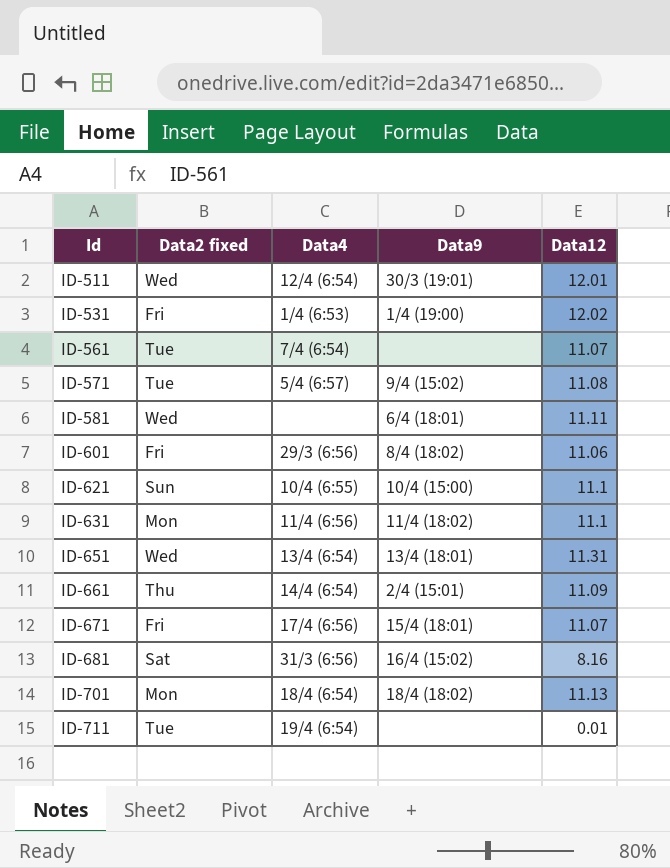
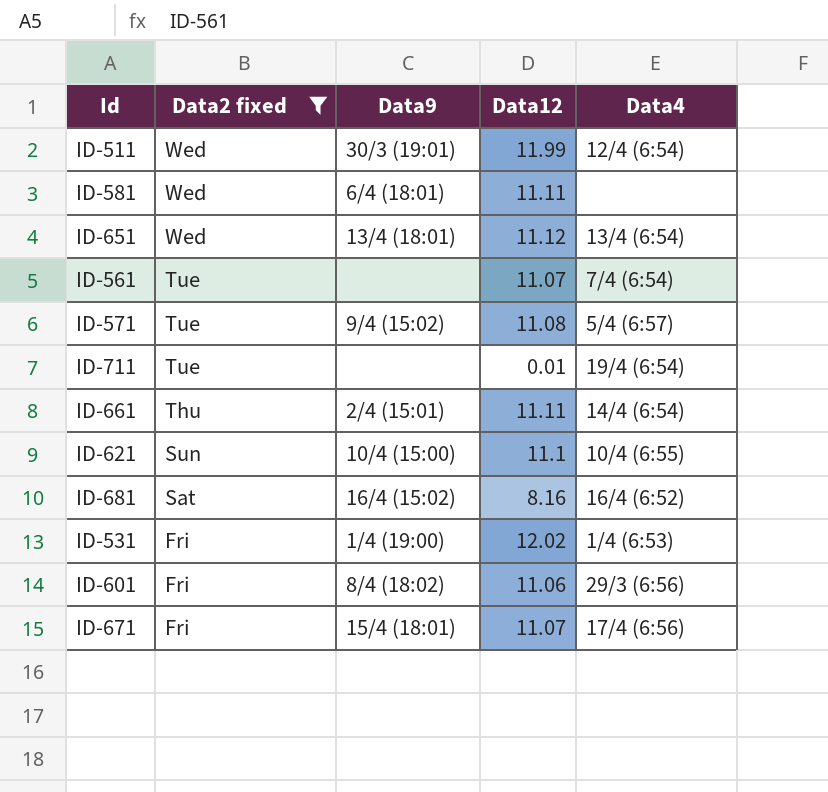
filter: none -> Data2 fixed != Mon
row order: Id ascending -> Data2 fixed descending
column Data4 | position: 3 -> 5
ID-511 | Data12: 12.01 -> 11.99
ID-651 | Data12: 11.31 -> 11.12
ID-661 | Data12: 11.09 -> 11.11
ID-681 | Data4: 31/3 (6:56) -> 16/4 (6:52)

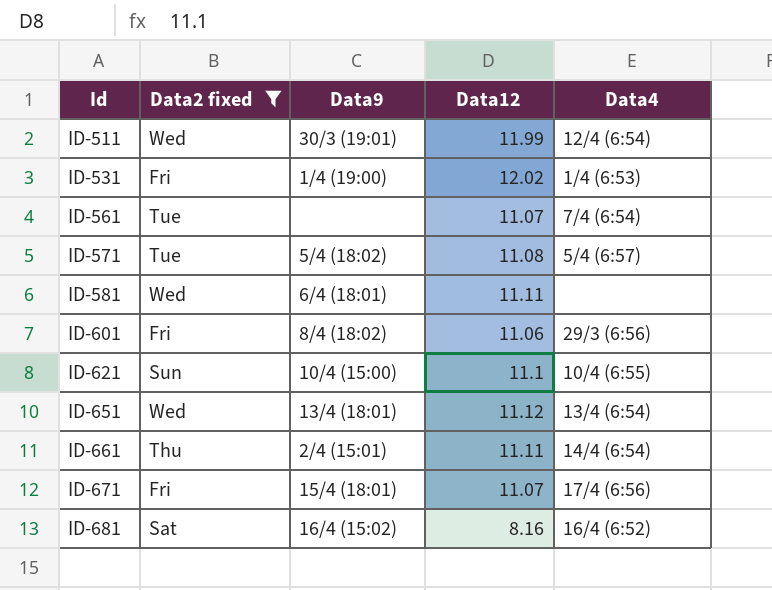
row order: Data2 fixed descending -> Id ascending
row ID-711: Tue | none | 0.01 | 19/4 (6:54) -> none
ID-571 | Data9: 9/4 (15:02) -> 5/4 (18:02)

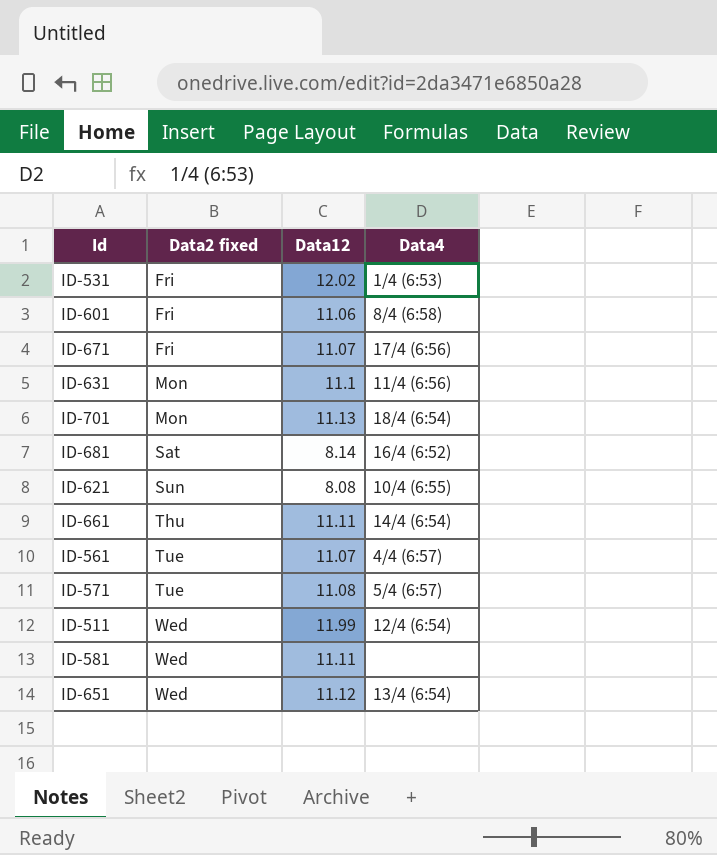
filter: Data2 fixed != Mon -> none
row order: Id ascending -> Data2 fixed ascending
column Data9 | position: 3 -> none
ID-601 | Data4: 29/3 (6:56) -> 8/4 (6:58)
ID-681 | Data12: 8.16 -> 8.14
ID-621 | Data12: 11.1 -> 8.08
ID-561 | Data4: 7/4 (6:54) -> 4/4 (6:57)

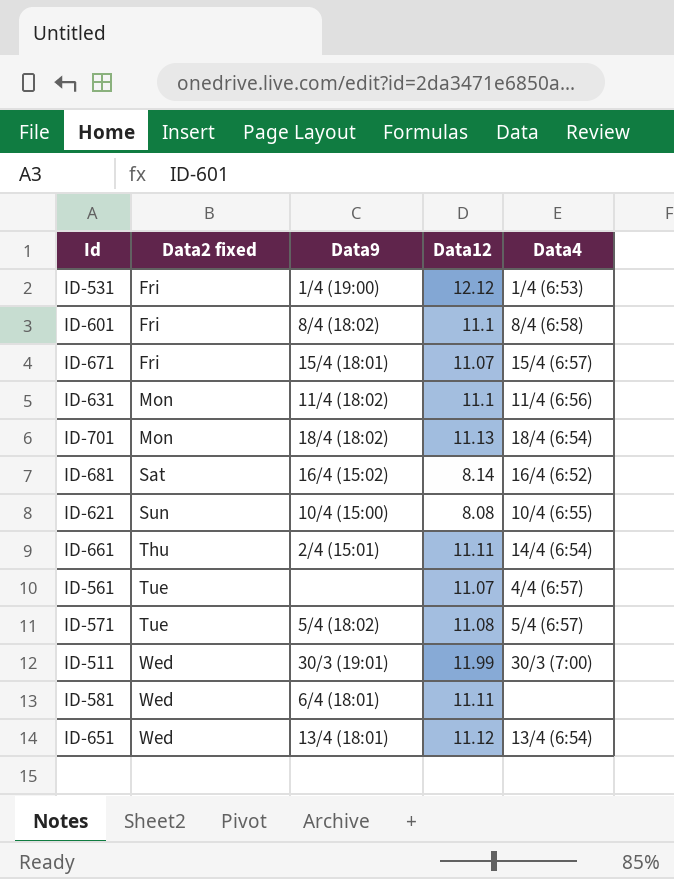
column Data9 | position: none -> 3
ID-531 | Data12: 12.02 -> 12.12
ID-601 | Data12: 11.06 -> 11.1
ID-671 | Data4: 17/4 (6:56) -> 15/4 (6:57)
ID-511 | Data4: 12/4 (6:54) -> 30/3 (7:00)

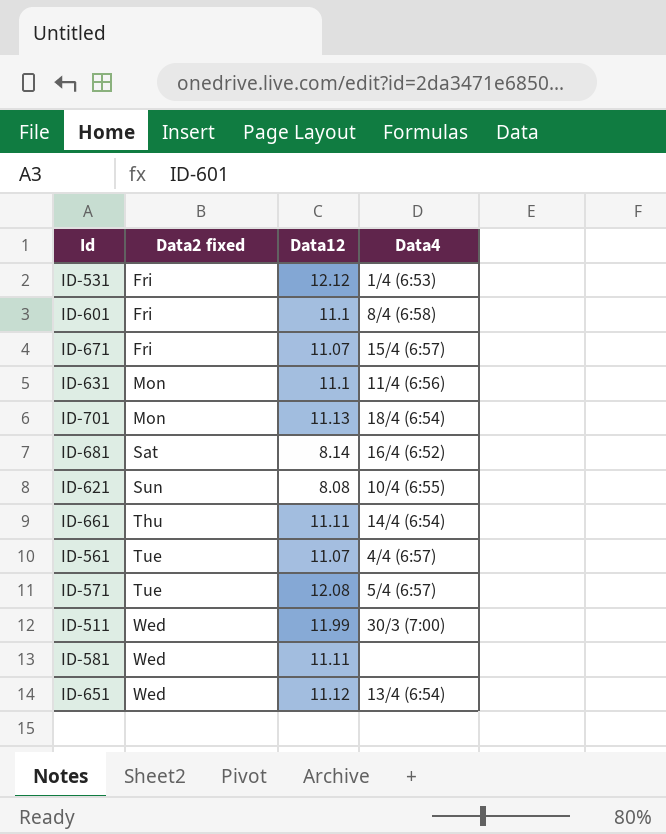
column Data9 | position: 3 -> none
ID-571 | Data12: 11.08 -> 12.08

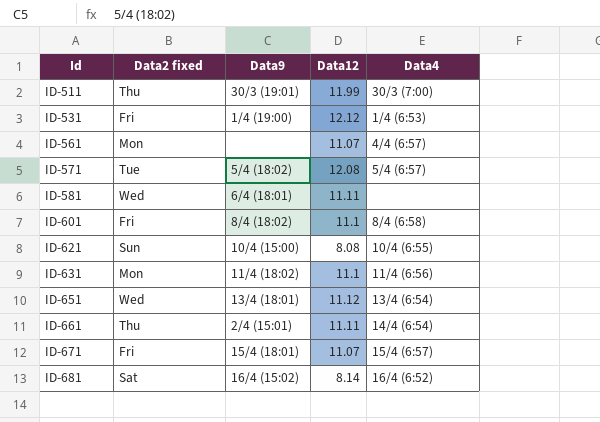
row order: Data2 fixed ascending -> Id ascending
column Data9 | position: none -> 3
row ID-701: Mon | 11.13 | 18/4 (6:54) -> none
ID-511 | Data2 fixed: Wed -> Thu
ID-561 | Data2 fixed: Tue -> Mon

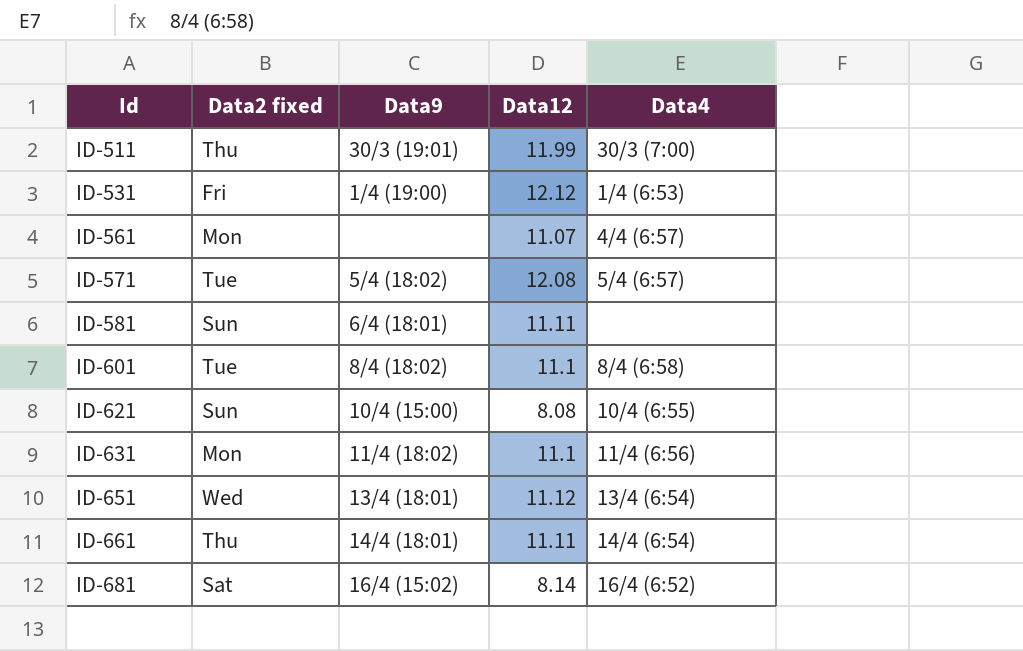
row ID-671: Fri | 15/4 (18:01) | 11.07 | 15/4 (6:57) -> none
ID-581 | Data2 fixed: Wed -> Sun
ID-601 | Data2 fixed: Fri -> Tue
ID-661 | Data9: 2/4 (15:01) -> 14/4 (18:01)

